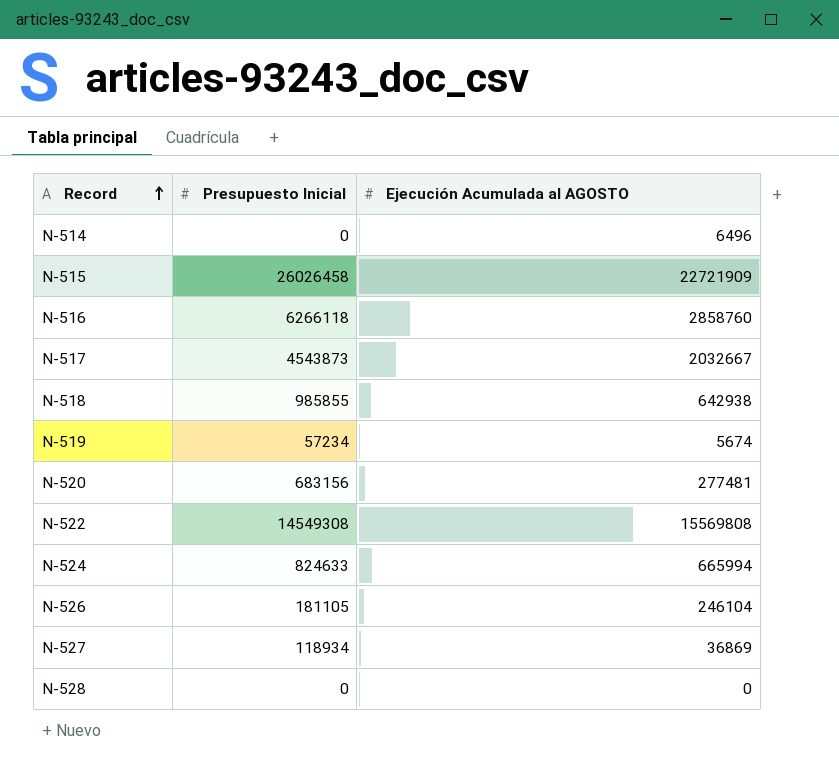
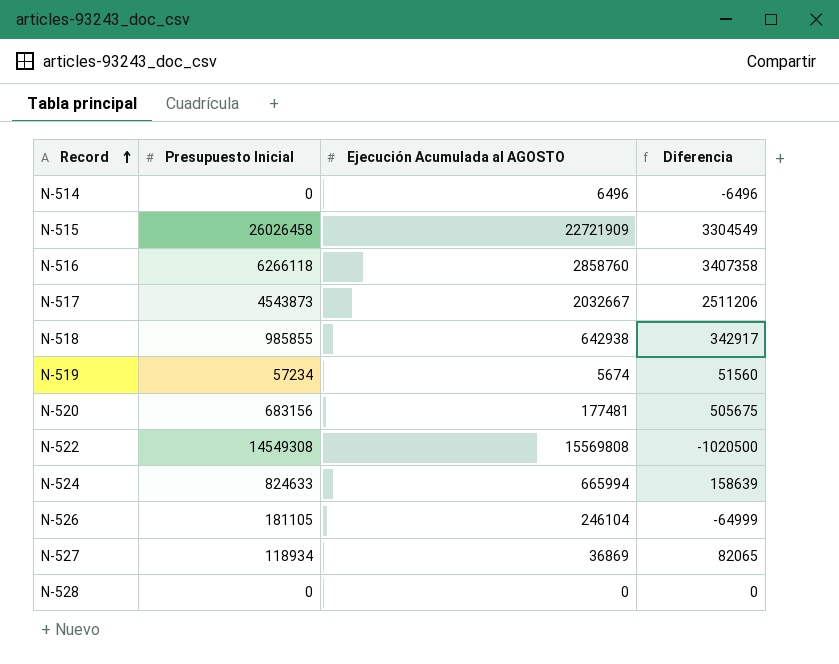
column Diferencia | formula: none -> [Presupuesto Inicial] - [Ejecución Acumulada al AGOSTO]
N-520 | Ejecución Acumulada al AGOSTO: 277481 -> 177481

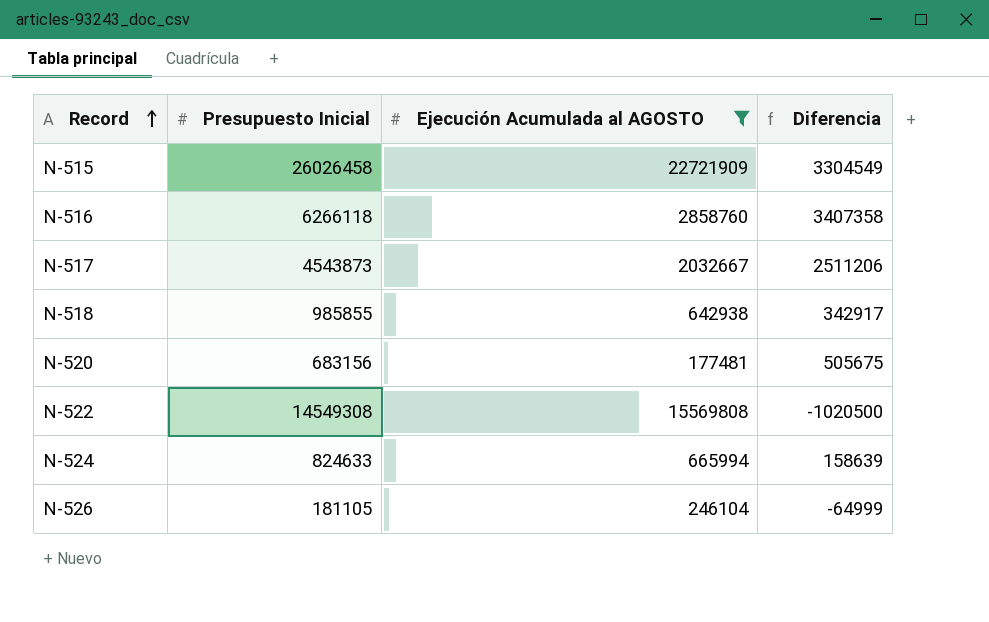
filter: none -> Ejecución Acumulada al AGOSTO >= 177481

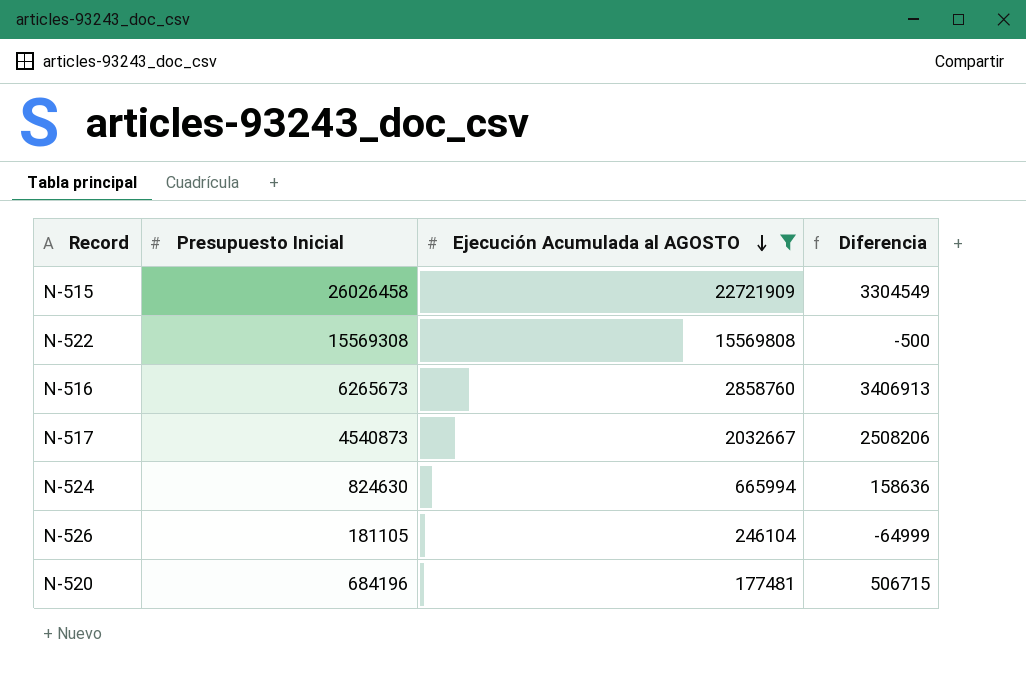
row order: Record ascending -> Ejecución Acumulada al AGOSTO descending
row N-518: 985855 | 642938 | 342917 -> none
N-522 | Presupuesto Inicial: 14549308 -> 15569308
N-522 | Diferencia: -1020500 -> -500
N-516 | Presupuesto Inicial: 6266118 -> 6265673
N-516 | Diferencia: 3407358 -> 3406913
N-517 | Presupuesto Inicial: 4543873 -> 4540873
N-517 | Diferencia: 2511206 -> 2508206
N-524 | Presupuesto Inicial: 824633 -> 824630
N-524 | Diferencia: 158639 -> 158636
N-520 | Presupuesto Inicial: 683156 -> 684196
N-520 | Diferencia: 505675 -> 506715

